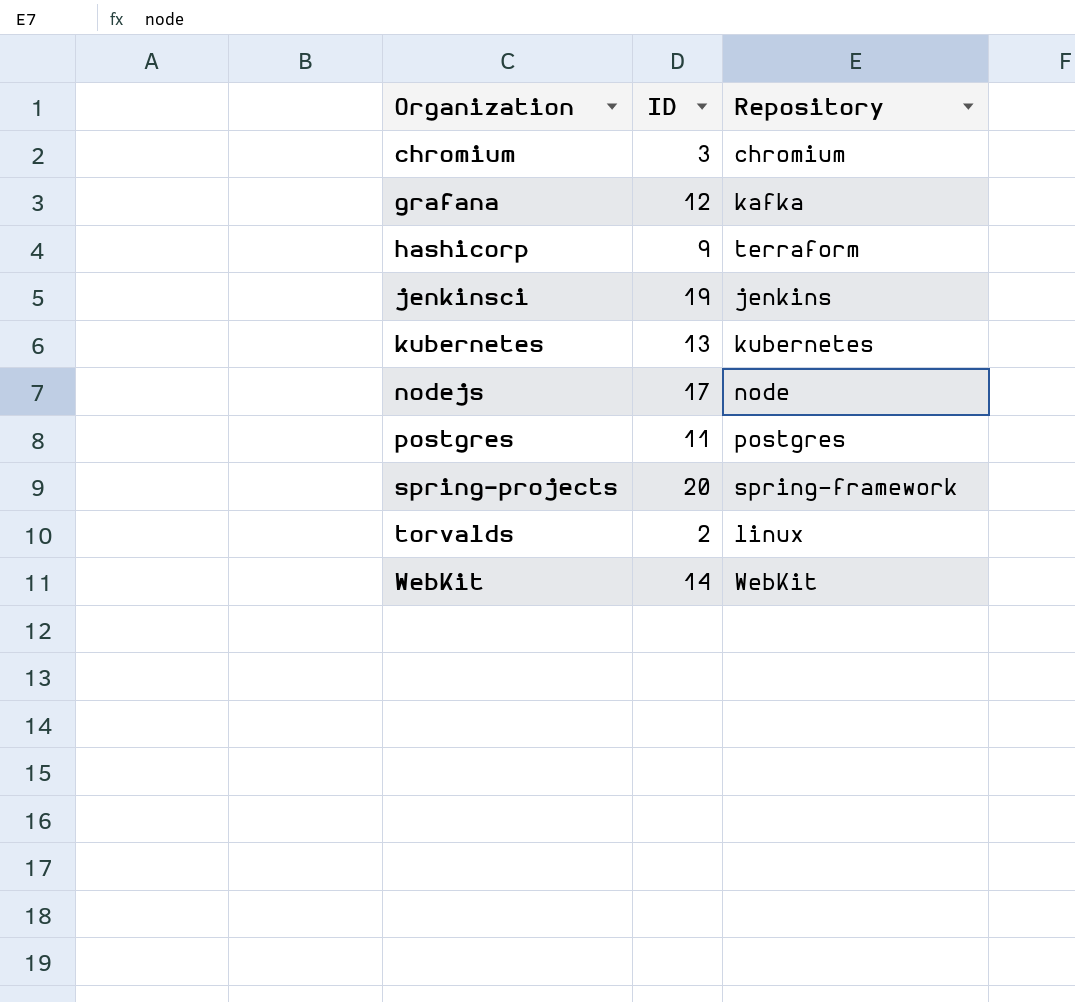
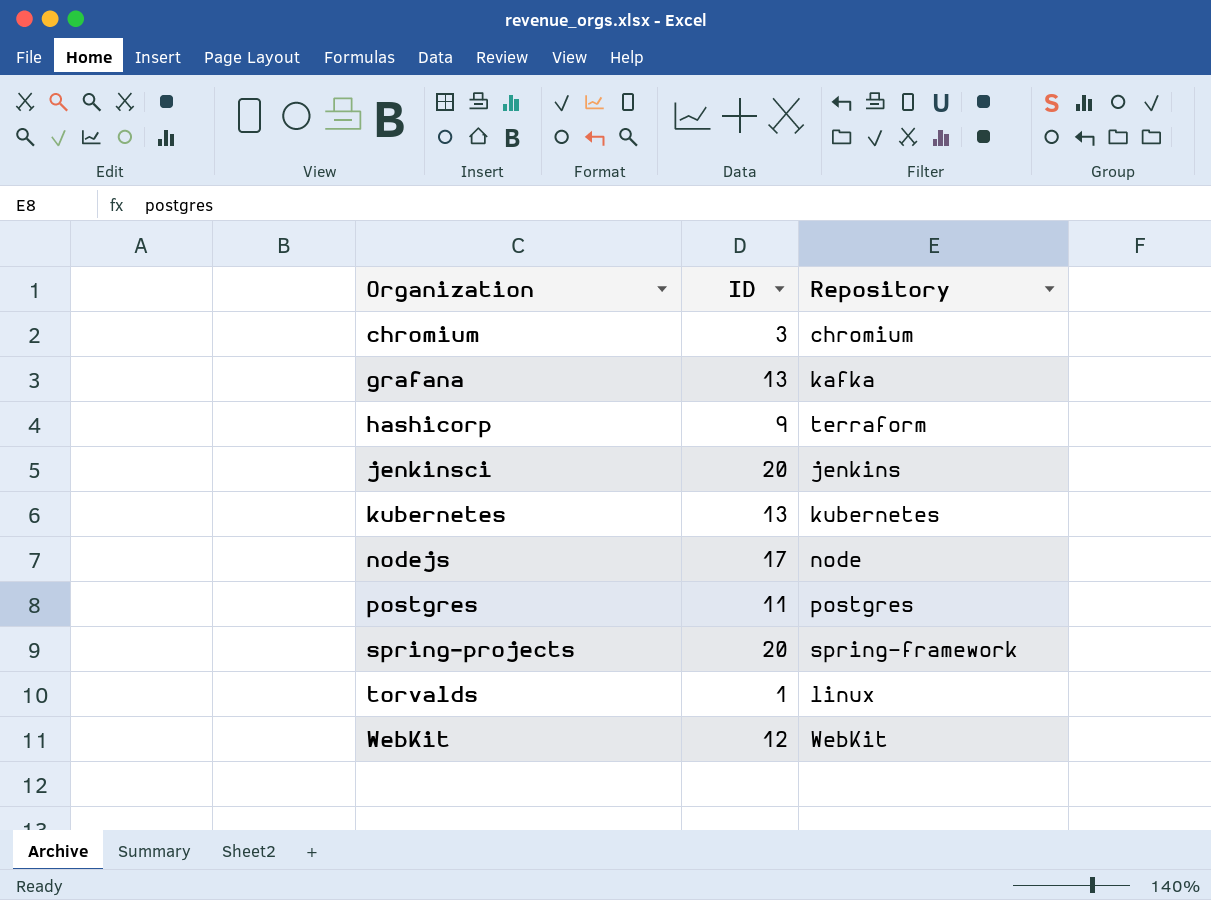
grafana | ID: 12 -> 13
jenkinsci | ID: 19 -> 20
torvalds | ID: 2 -> 1
WebKit | ID: 14 -> 12

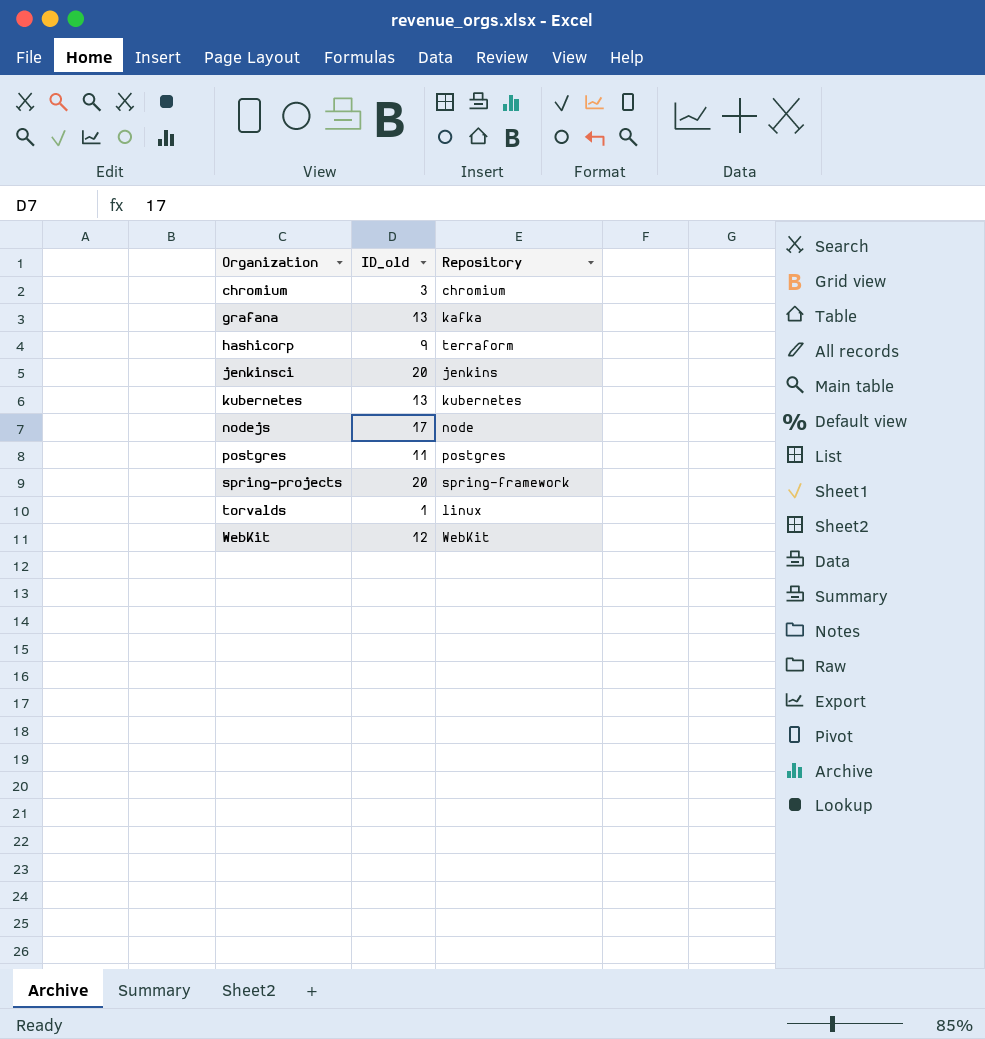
column name: ID -> ID_old

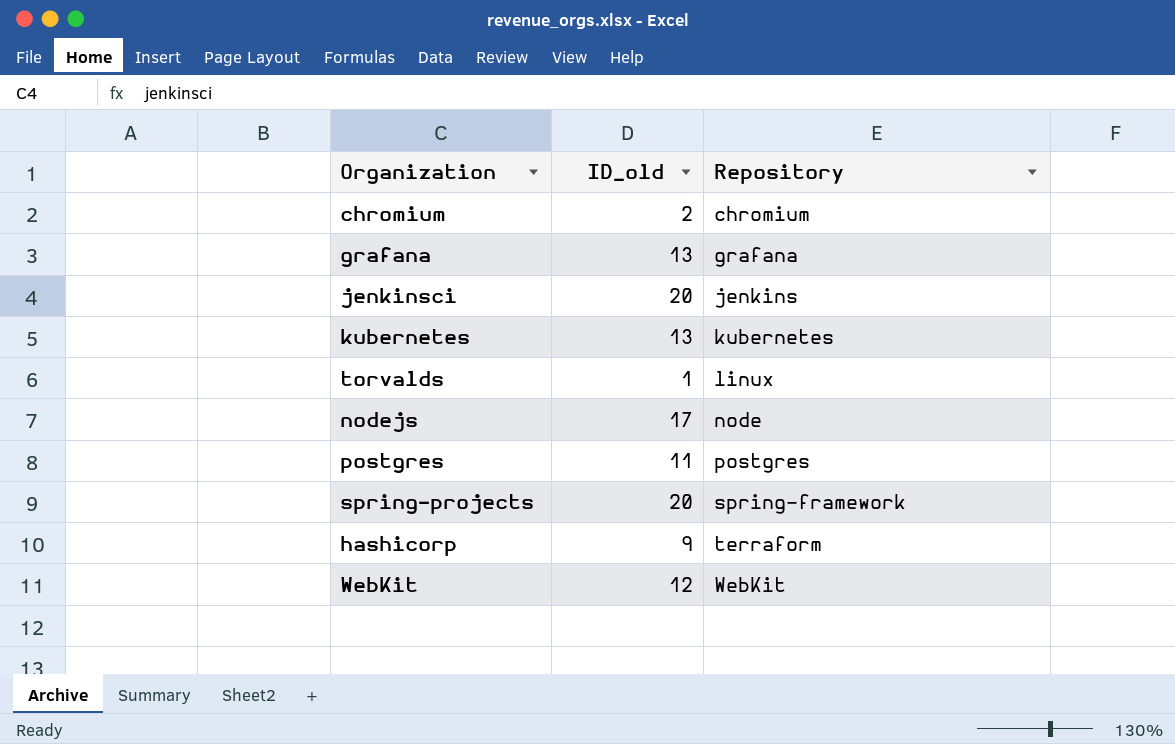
row order: Organization ascending -> Repository ascending
chromium | ID_old: 3 -> 2
grafana | Repository: kafka -> grafana

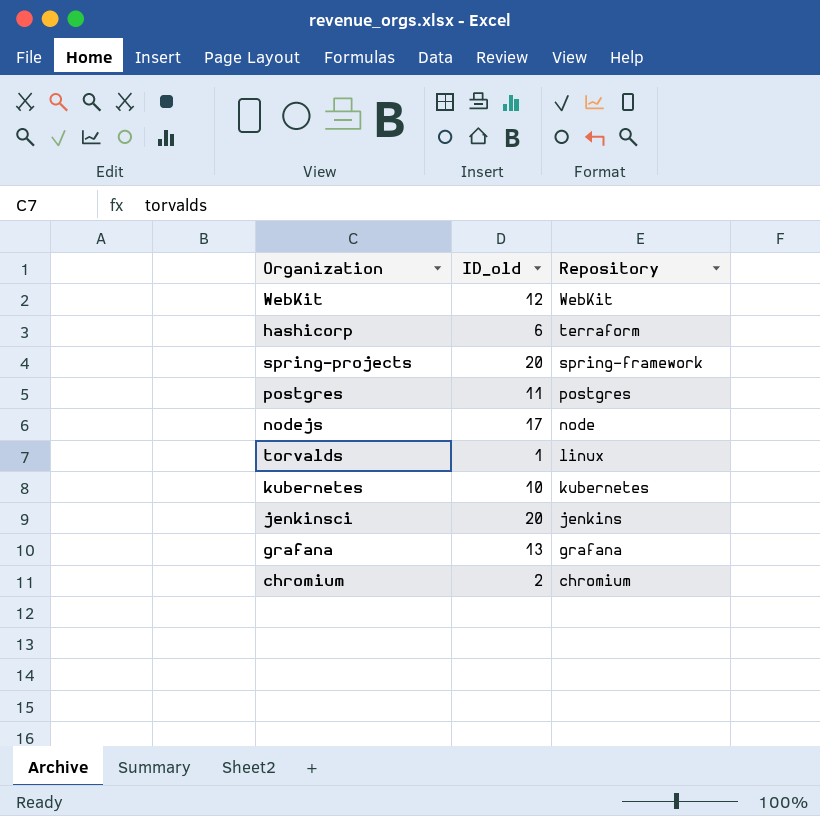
row order: Repository ascending -> Repository descending
hashicorp | ID_old: 9 -> 6
kubernetes | ID_old: 13 -> 10

